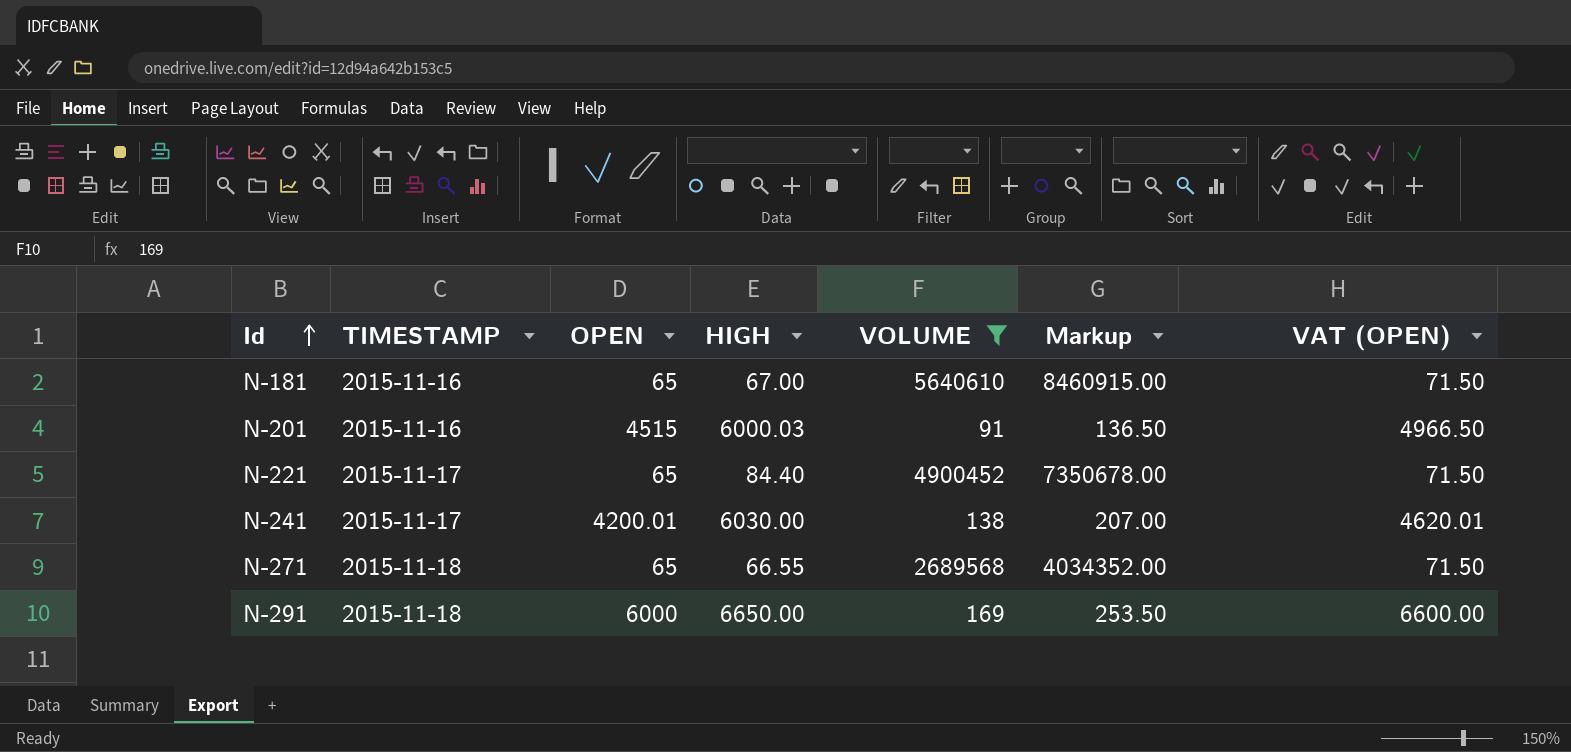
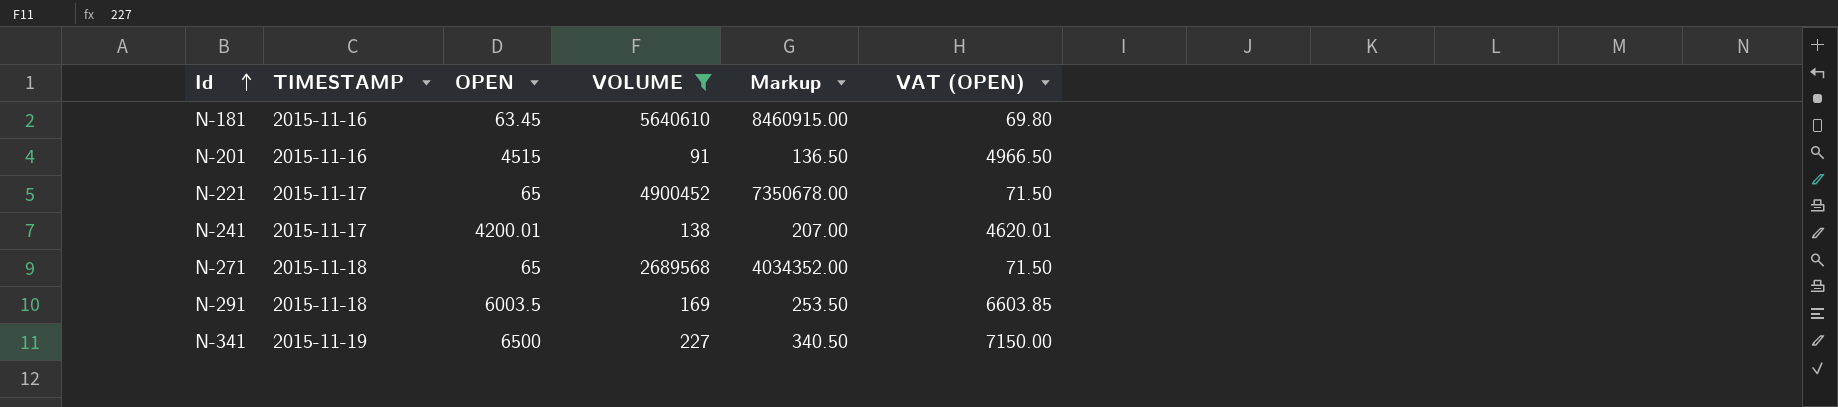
column HIGH | position: 4 -> none
N-181 | OPEN: 65 -> 63.45
N-181 | VAT (OPEN): 71.50 -> 69.80
N-291 | OPEN: 6000 -> 6003.5
N-291 | VAT (OPEN): 6600.00 -> 6603.85
row N-341: none -> 2015-11-19 | 6500 | 227 | 340.50 | 7150.00

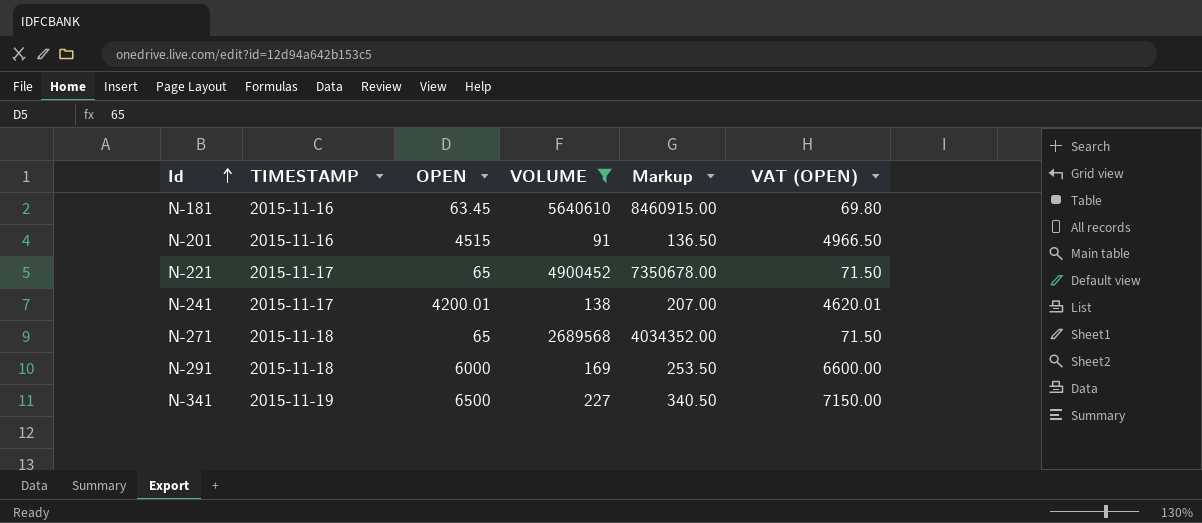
N-291 | OPEN: 6003.5 -> 6000
N-291 | VAT (OPEN): 6603.85 -> 6600.00

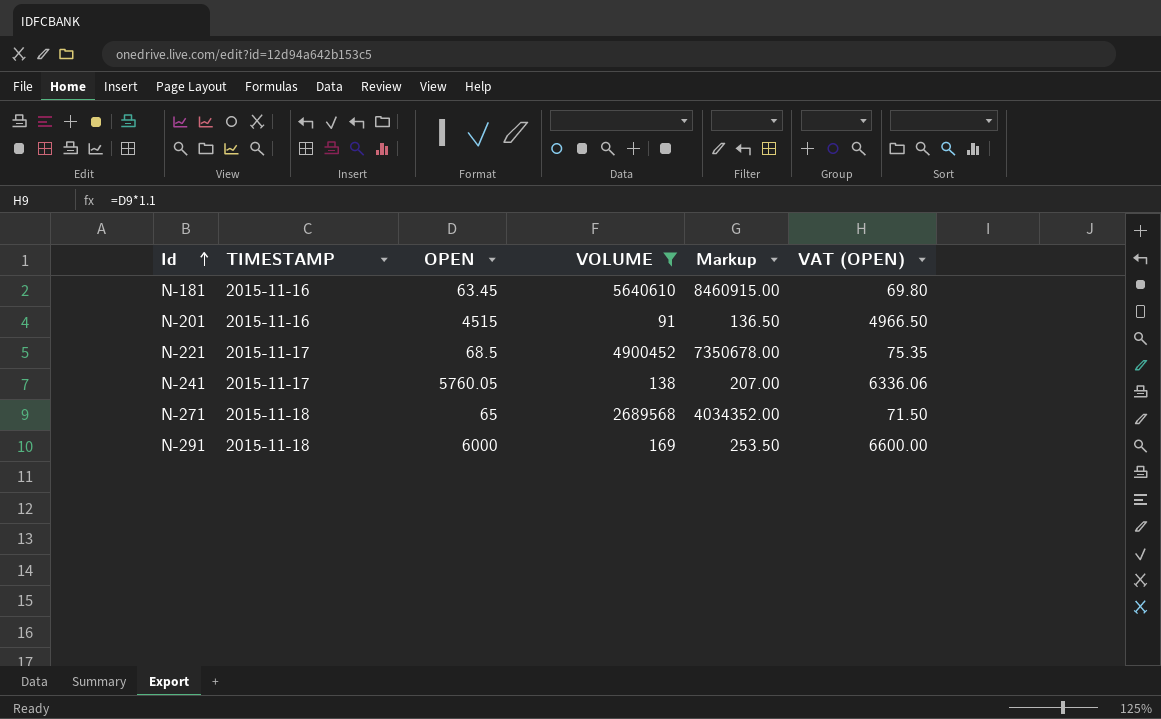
row N-341: 2015-11-19 | 6500 | 227 | 340.50 | 7150.00 -> none
N-221 | OPEN: 65 -> 68.5
N-221 | VAT (OPEN): 71.50 -> 75.35
N-241 | OPEN: 4200.01 -> 5760.05
N-241 | VAT (OPEN): 4620.01 -> 6336.06

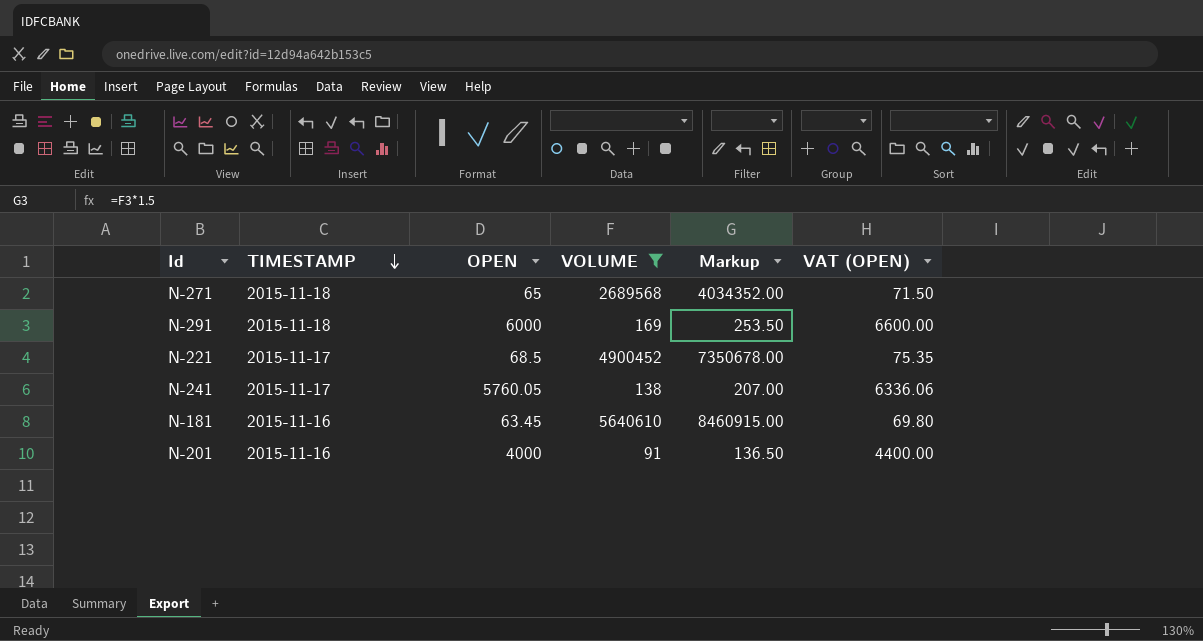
row order: Id ascending -> TIMESTAMP descending
N-201 | OPEN: 4515 -> 4000
N-201 | VAT (OPEN): 4966.50 -> 4400.00

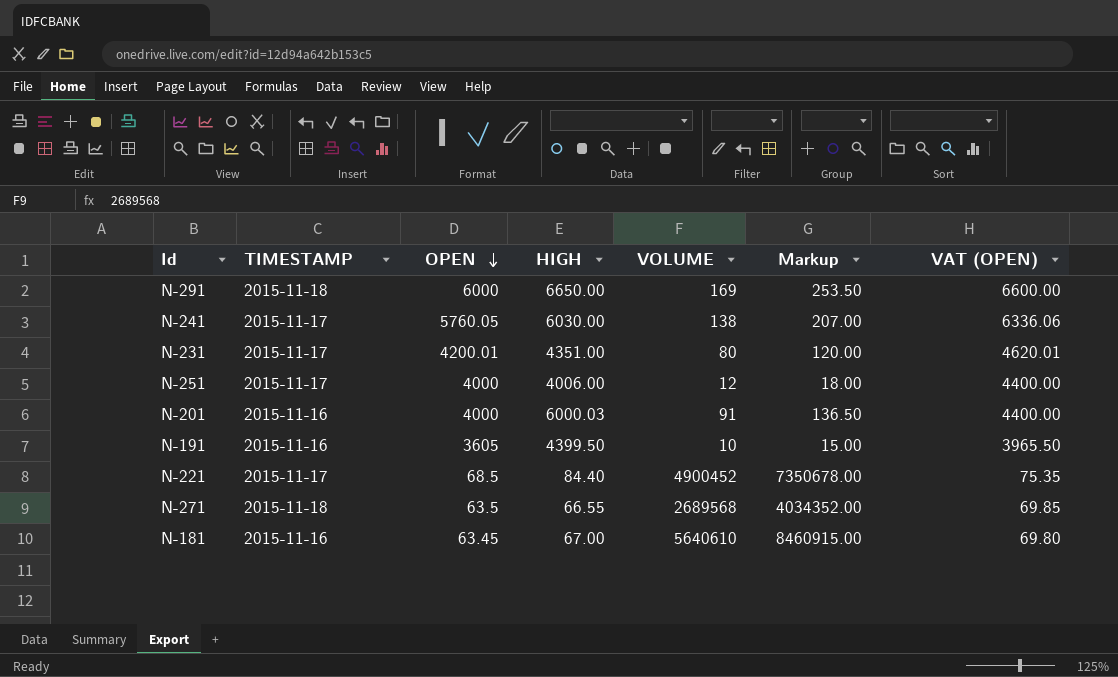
filter: VOLUME >= 91 -> none
row order: TIMESTAMP descending -> OPEN descending
column HIGH | position: none -> 4
N-271 | OPEN: 65 -> 63.5
N-271 | VAT (OPEN): 71.50 -> 69.85

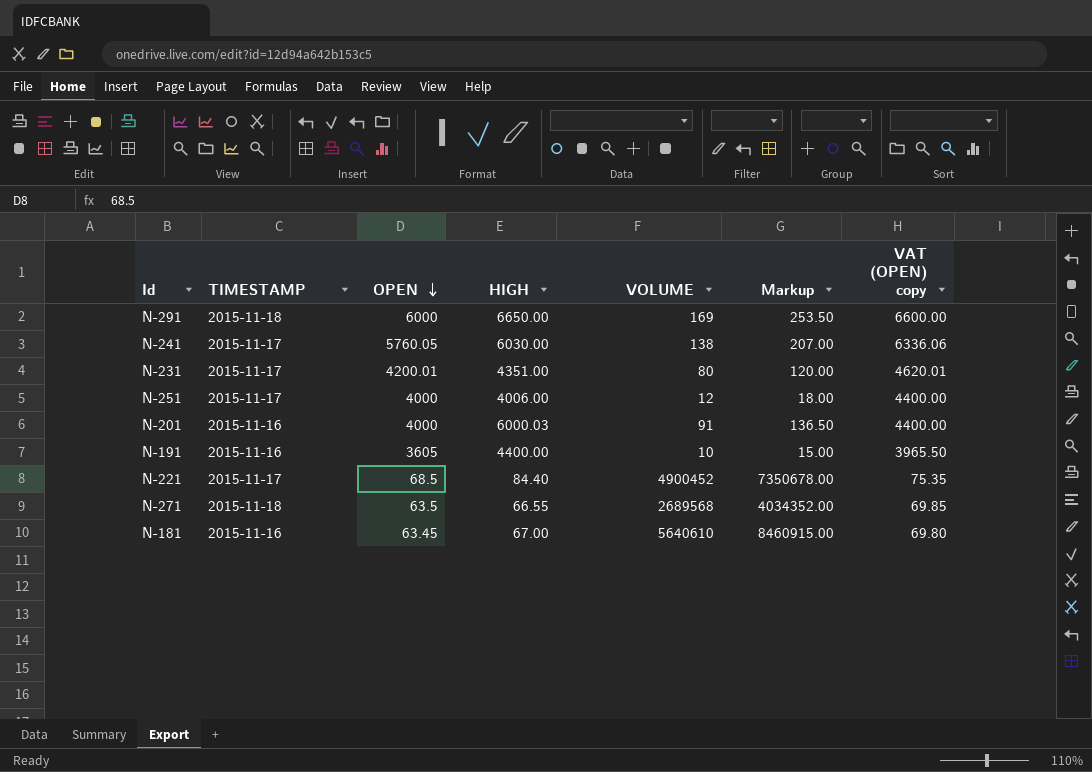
column name: VAT (OPEN) -> VAT (OPEN) copy
N-191 | HIGH: 4399.50 -> 4400.00

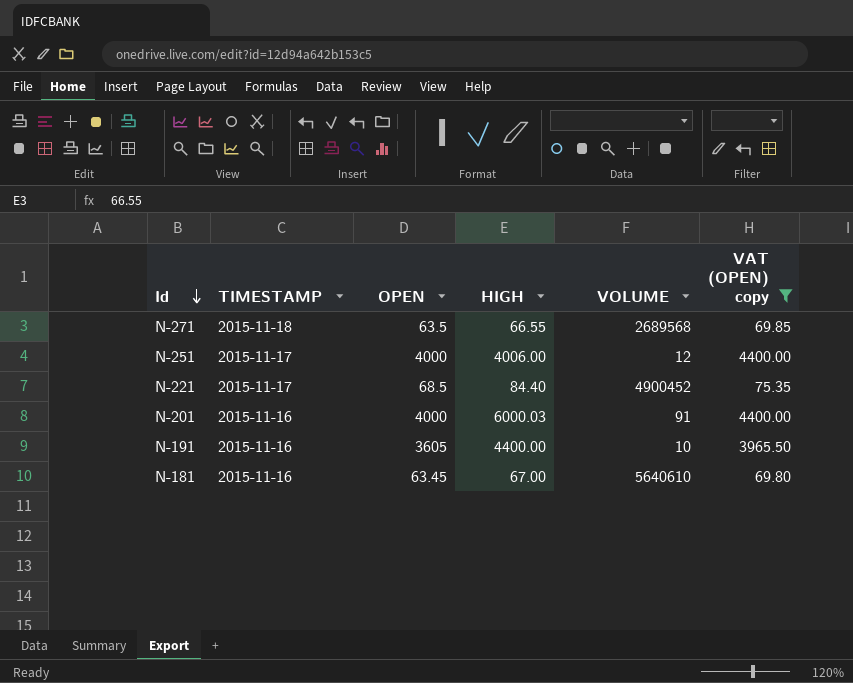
filter: none -> VAT (OPEN) copy <= 4400.00
row order: OPEN descending -> Id descending
column Markup | formula: [VOLUME] * 1.5 -> none

